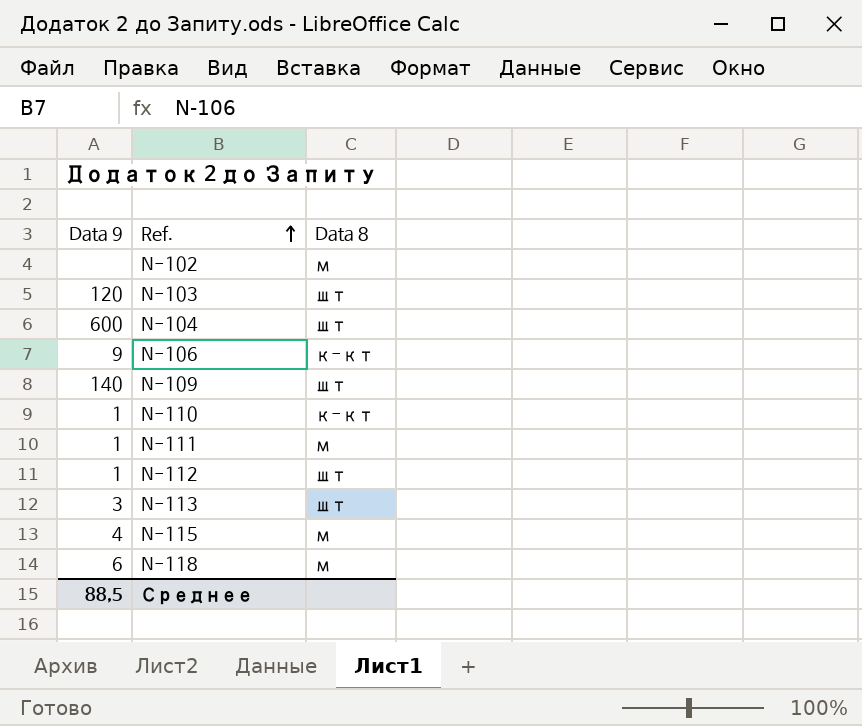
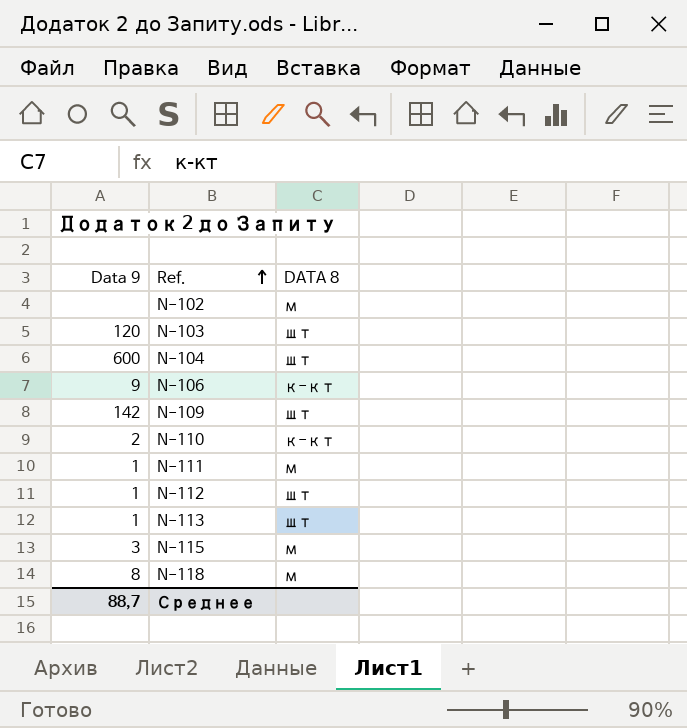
column name: Data 8 -> DATA 8
N-109 | Data 9: 140 -> 142
N-110 | Data 9: 1 -> 2
N-113 | Data 9: 3 -> 1
N-115 | Data 9: 4 -> 3
N-118 | Data 9: 6 -> 8
Среднее | Data 9: 88,5 -> 88,7

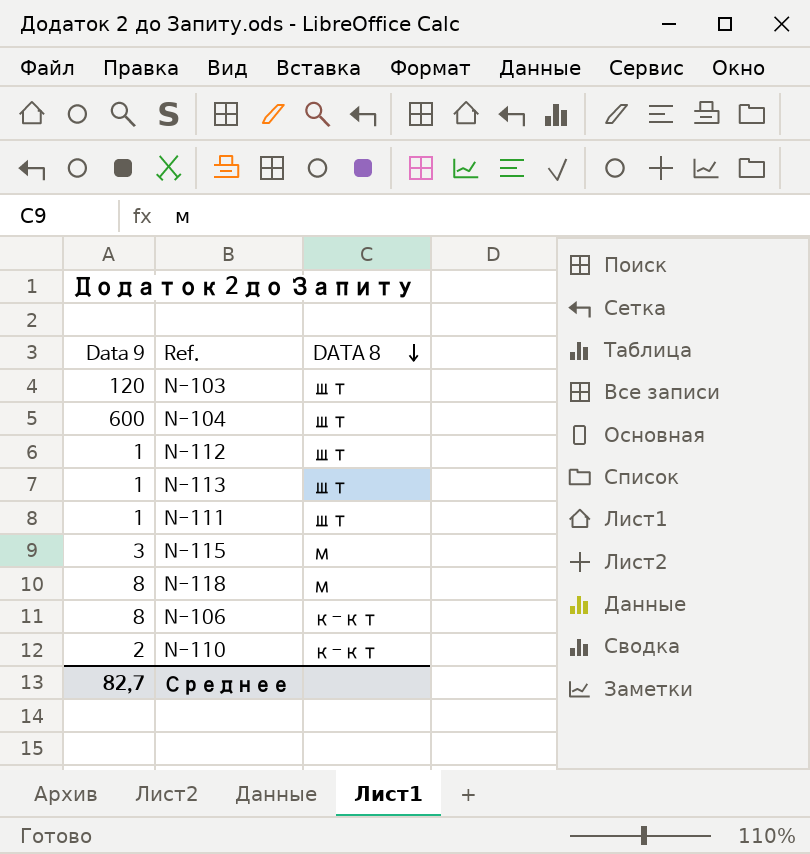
row order: Ref. ascending -> DATA 8 descending
row N-102: none | м -> none
row N-109: 142 | шт -> none
N-111 | DATA 8: м -> шт
N-106 | Data 9: 9 -> 8
Среднее | Data 9: 88,7 -> 82,7

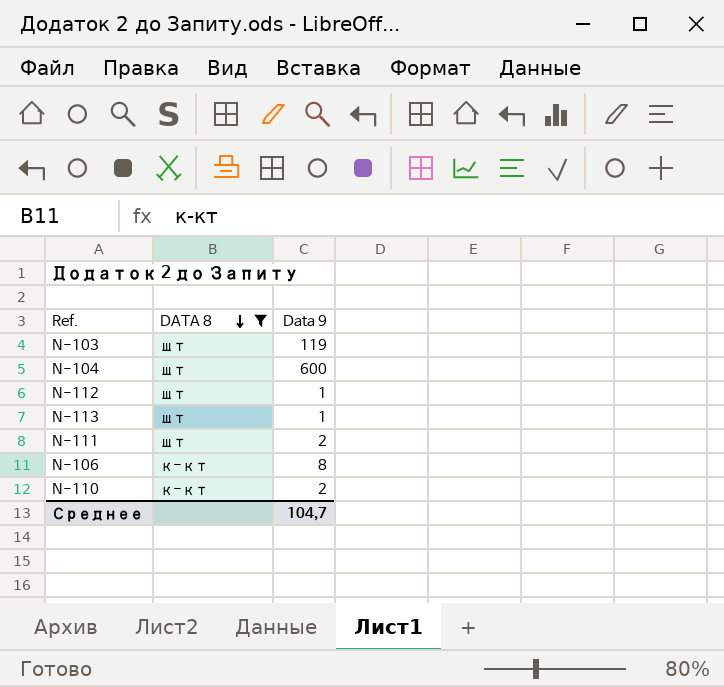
filter: none -> DATA 8 != м
column Data 9 | position: 1 -> 3
N-103 | Data 9: 120 -> 119
N-111 | Data 9: 1 -> 2
Среднее | Data 9: 82,7 -> 104,7

